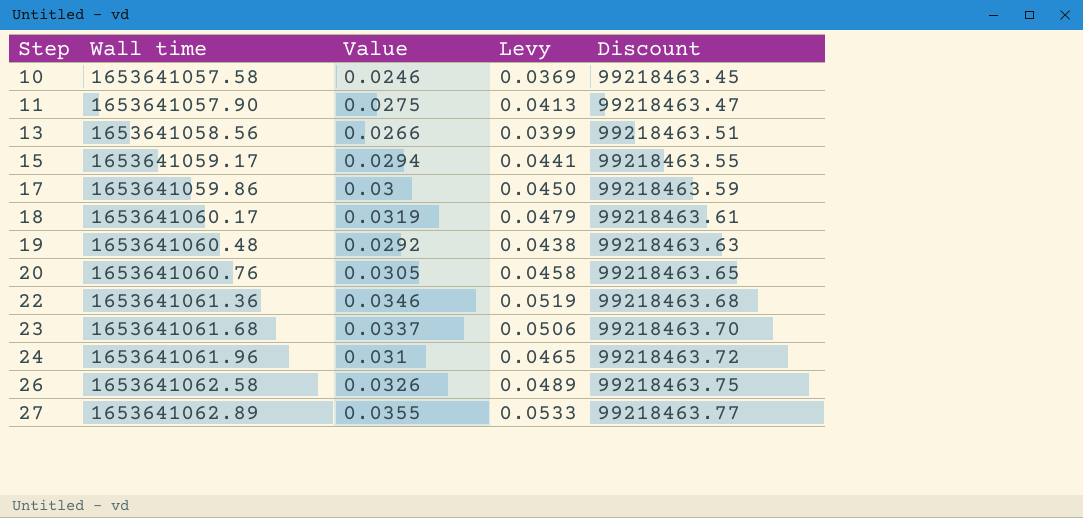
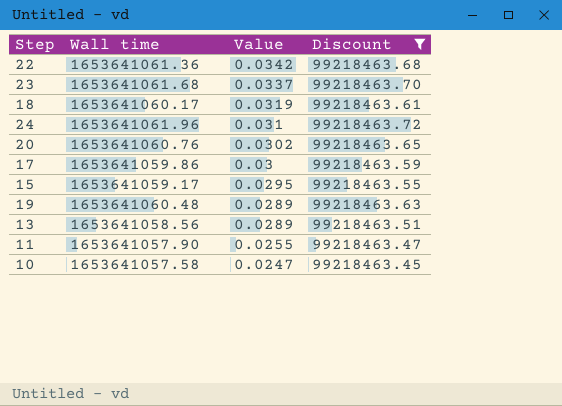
filter: none -> Discount <= 99218463.72
row order: Step ascending -> Value descending
column Levy | formula: [Value] * 1.5 -> none
22 | Value: 0.0346 -> 0.0342
20 | Value: 0.0305 -> 0.0302
15 | Value: 0.0294 -> 0.0295
19 | Value: 0.0292 -> 0.0289
13 | Value: 0.0266 -> 0.0289
11 | Value: 0.0275 -> 0.0255
10 | Value: 0.0246 -> 0.0247

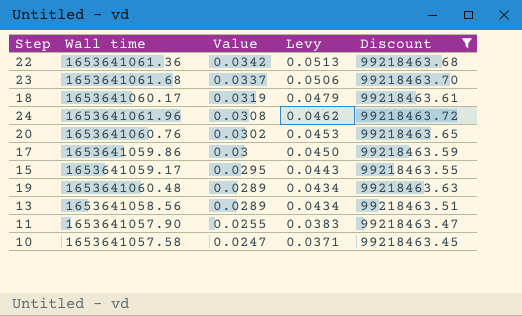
column Levy | formula: none -> [Value] * 1.5
24 | Value: 0.031 -> 0.0308

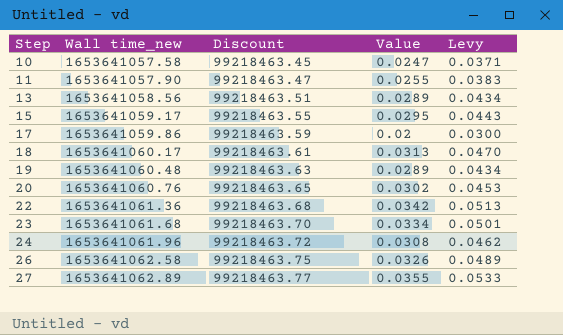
filter: Discount <= 99218463.72 -> none
row order: Value descending -> Step ascending
column name: Wall time -> Wall time_new
column Discount | position: 5 -> 3
17 | Value: 0.03 -> 0.02
17 | Levy: 0.0450 -> 0.0300
18 | Value: 0.0319 -> 0.0313
18 | Levy: 0.0479 -> 0.0470
23 | Value: 0.0337 -> 0.0334
23 | Levy: 0.0506 -> 0.0501

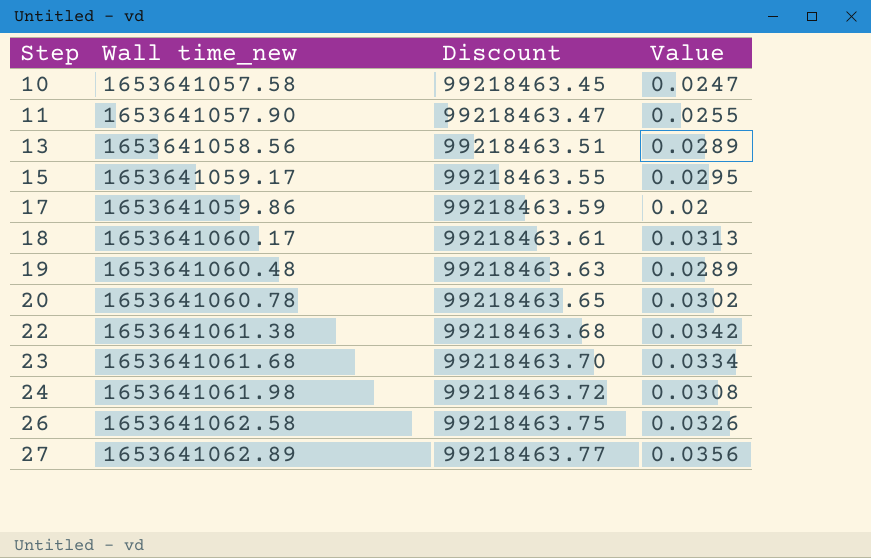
column Levy | formula: [Value] * 1.5 -> none
20 | Wall time_new: 1653641060.76 -> 1653641060.78
22 | Wall time_new: 1653641061.36 -> 1653641061.38
24 | Wall time_new: 1653641061.96 -> 1653641061.98
27 | Value: 0.0355 -> 0.0356

